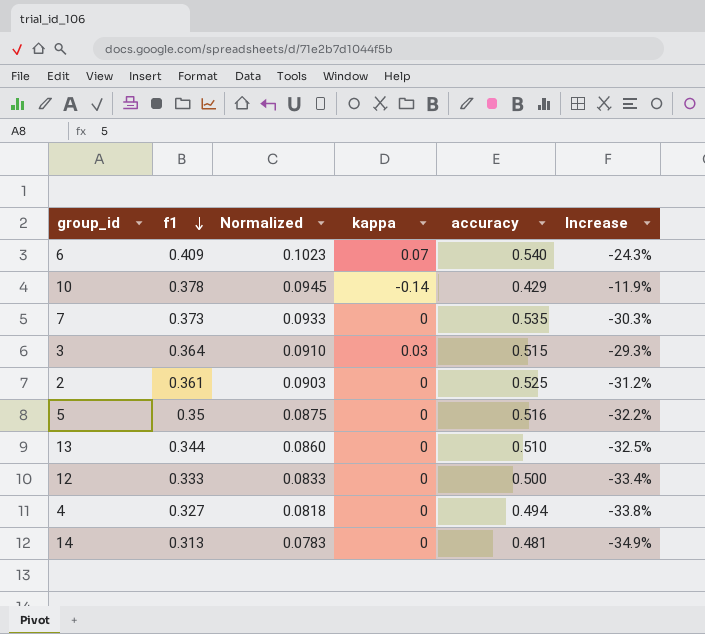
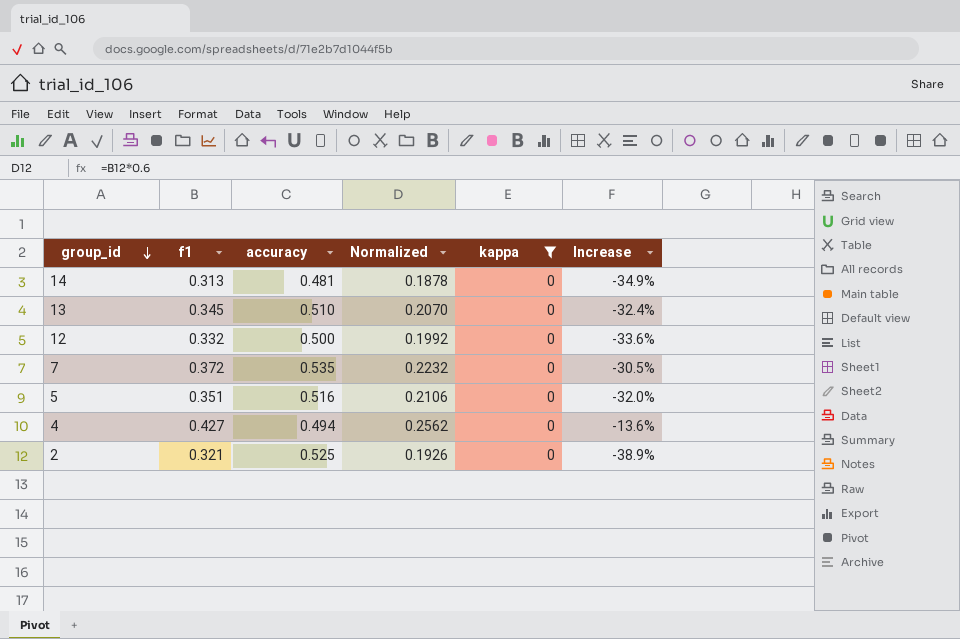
filter: none -> kappa = 0
row order: f1 descending -> group_id descending
column accuracy | position: 5 -> 3
column Normalized | formula: [f1] * 0.25 -> [f1] * 0.6
13 | f1: 0.344 -> 0.345
13 | Increase: -32.5% -> -32.4%
12 | f1: 0.333 -> 0.332
12 | Increase: -33.4% -> -33.6%
7 | f1: 0.373 -> 0.372
7 | Increase: -30.3% -> -30.5%
5 | f1: 0.35 -> 0.351
5 | Increase: -32.2% -> -32.0%
4 | f1: 0.327 -> 0.427
4 | Increase: -33.8% -> -13.6%
2 | f1: 0.361 -> 0.321
2 | Increase: -31.2% -> -38.9%

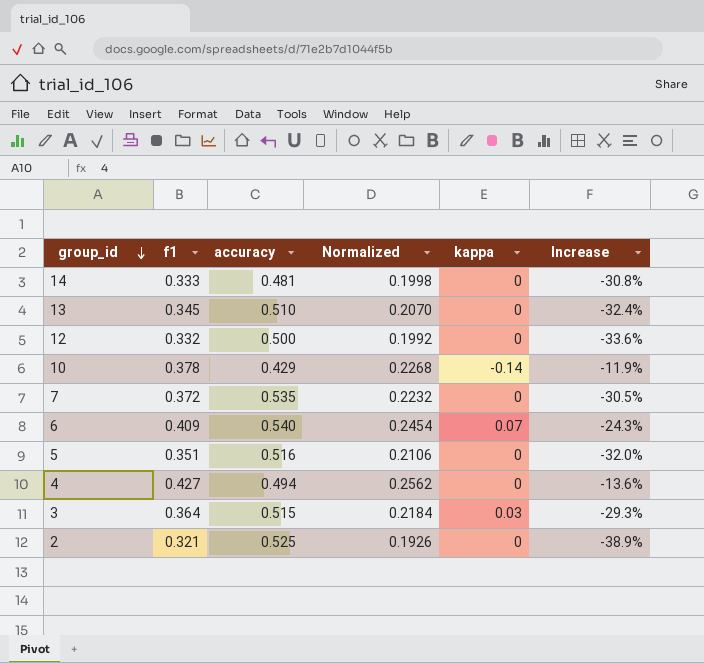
filter: kappa = 0 -> none
14 | f1: 0.313 -> 0.333
14 | Normalized: 0.1878 -> 0.1998
14 | Increase: -34.9% -> -30.8%

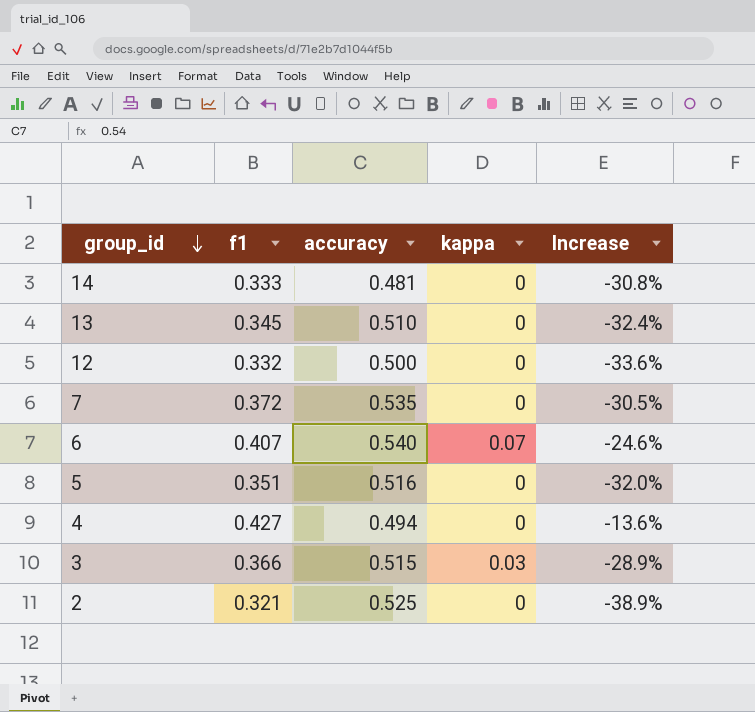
column Normalized | formula: [f1] * 0.6 -> none
row 10: 0.378 | 0.429 | 0.2268 | -0.14 | -11.9% -> none
6 | f1: 0.409 -> 0.407
6 | Increase: -24.3% -> -24.6%
3 | f1: 0.364 -> 0.366
3 | Increase: -29.3% -> -28.9%

